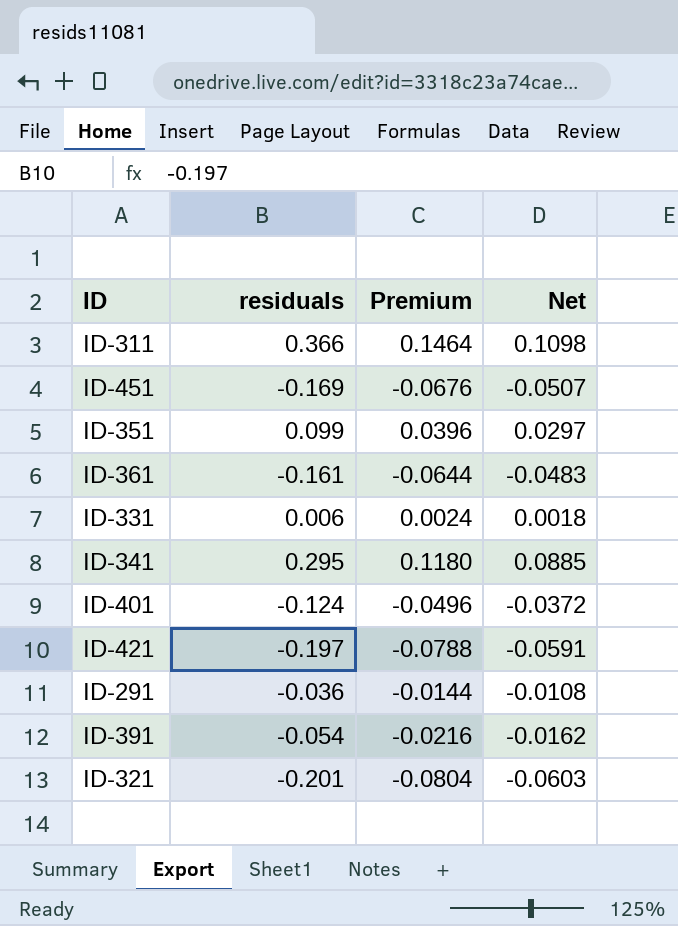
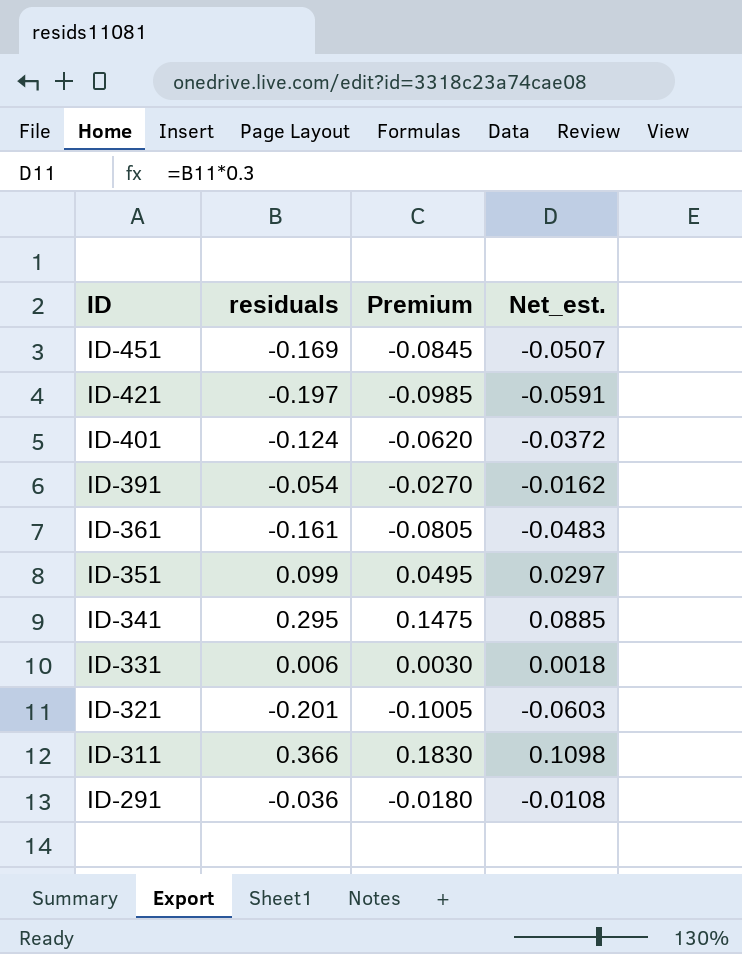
row order: none -> ID descending
column Premium | formula: [residuals] * 0.4 -> [residuals] * 0.5
column name: Net -> Net_est.

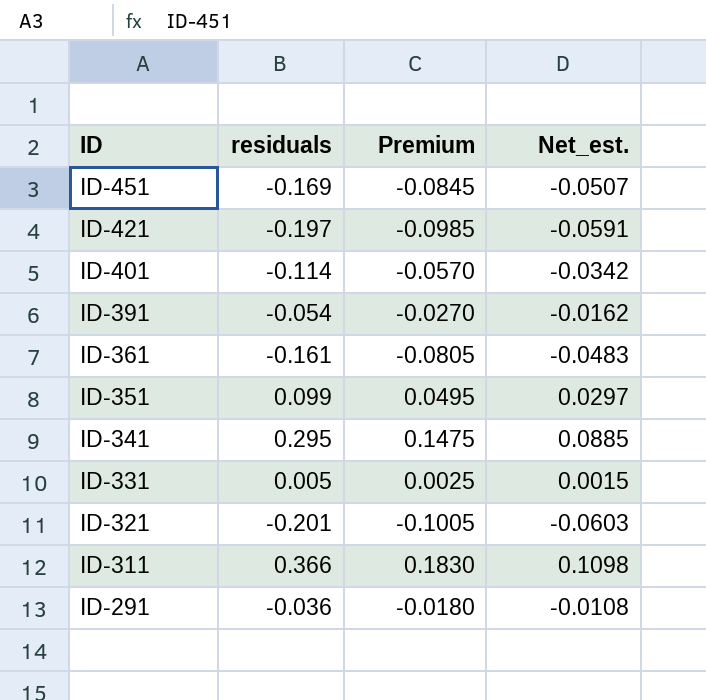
ID-401 | residuals: -0.124 -> -0.114
ID-401 | Premium: -0.0620 -> -0.0570
ID-401 | Net_est.: -0.0372 -> -0.0342
ID-331 | residuals: 0.006 -> 0.005
ID-331 | Premium: 0.0030 -> 0.0025
ID-331 | Net_est.: 0.0018 -> 0.0015

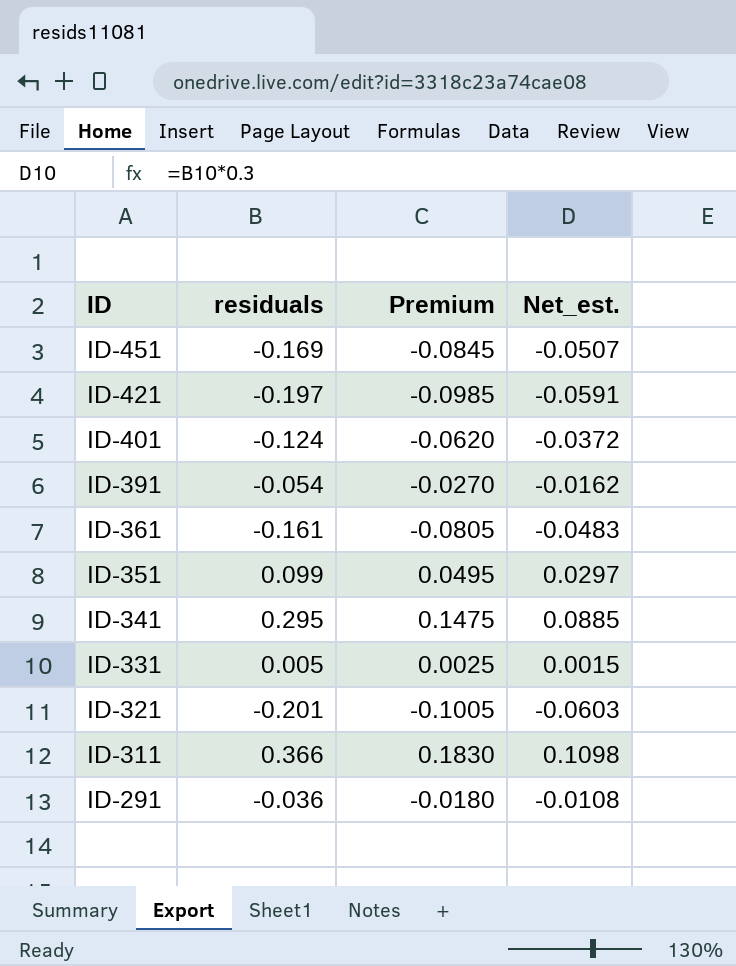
ID-401 | residuals: -0.114 -> -0.124
ID-401 | Premium: -0.0570 -> -0.0620
ID-401 | Net_est.: -0.0342 -> -0.0372

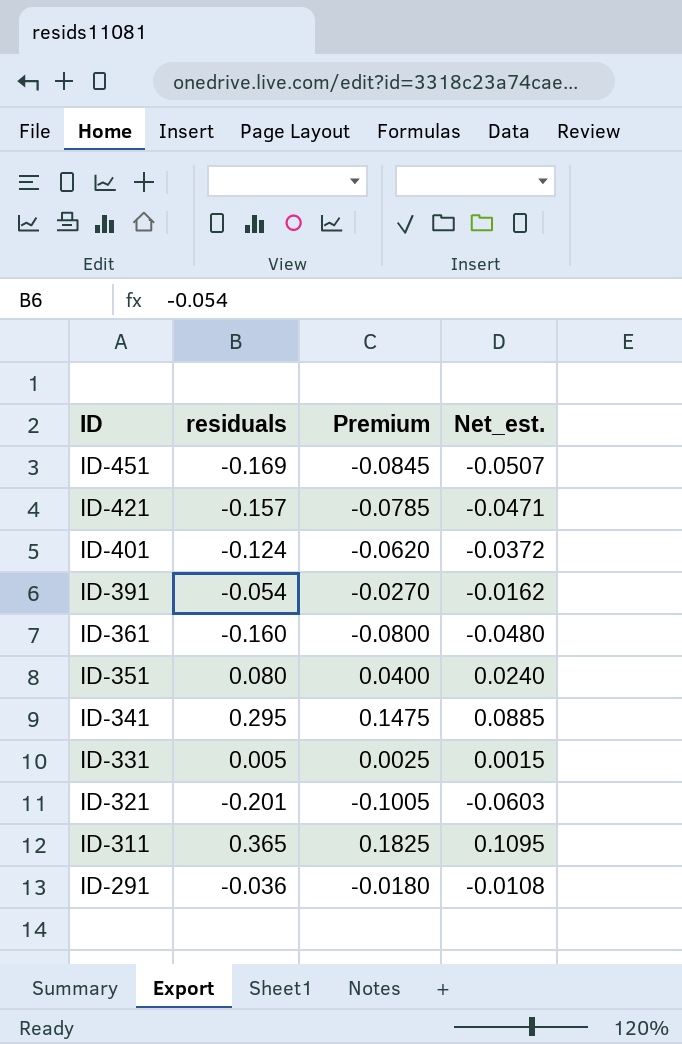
ID-421 | residuals: -0.197 -> -0.157
ID-421 | Premium: -0.0985 -> -0.0785
ID-421 | Net_est.: -0.0591 -> -0.0471
ID-361 | residuals: -0.161 -> -0.160
ID-361 | Premium: -0.0805 -> -0.0800
ID-361 | Net_est.: -0.0483 -> -0.0480
ID-351 | residuals: 0.099 -> 0.080
ID-351 | Premium: 0.0495 -> 0.0400
ID-351 | Net_est.: 0.0297 -> 0.0240
ID-311 | residuals: 0.366 -> 0.365
ID-311 | Premium: 0.1830 -> 0.1825
ID-311 | Net_est.: 0.1098 -> 0.1095

